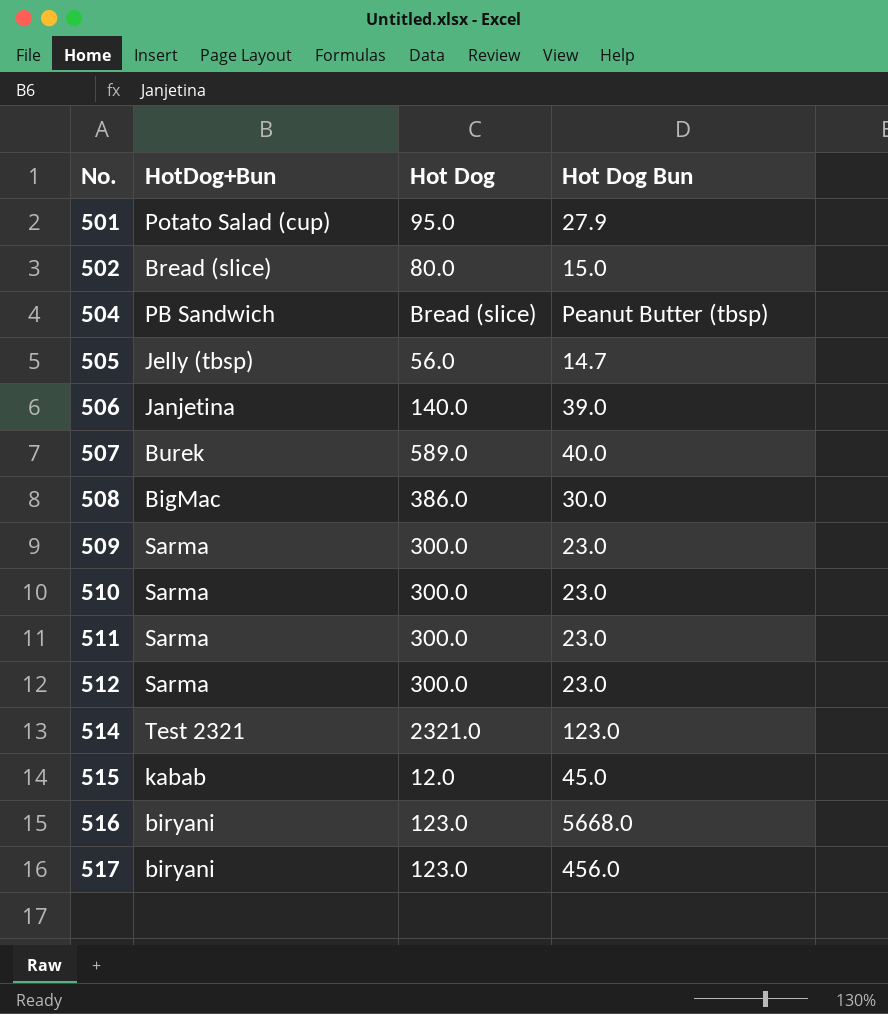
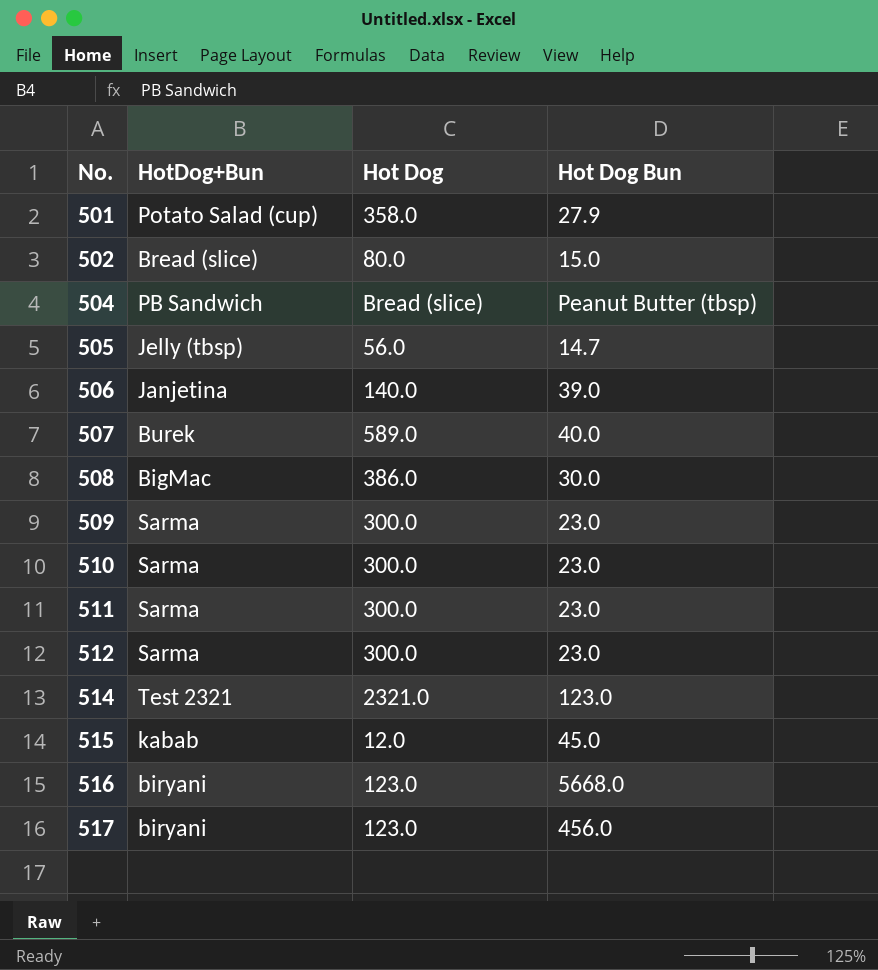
501 | Hot Dog: 95.0 -> 358.0

